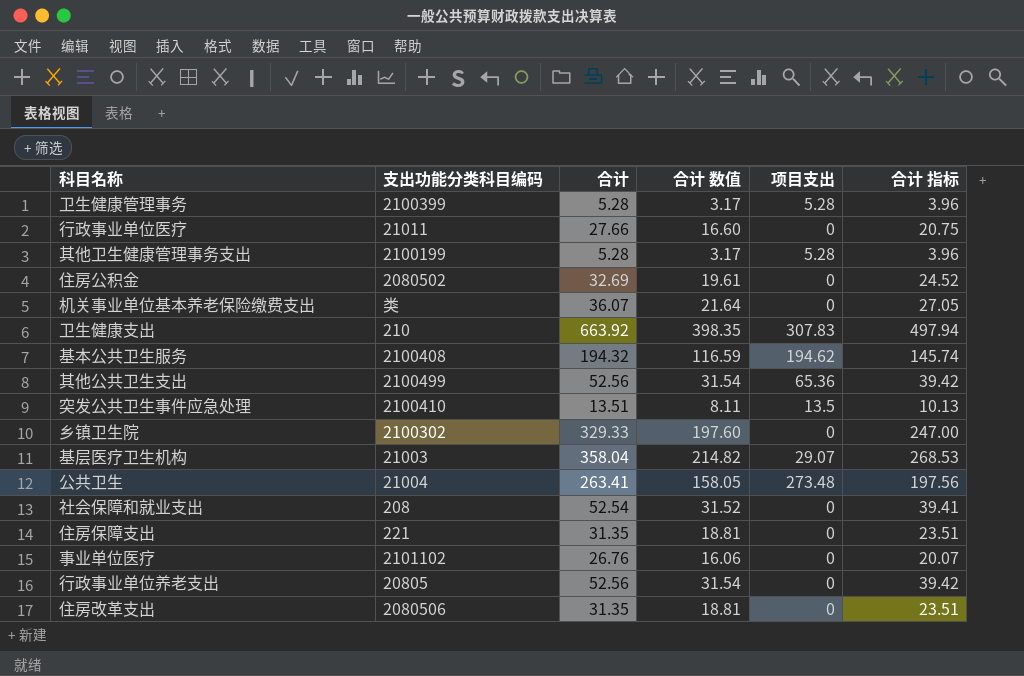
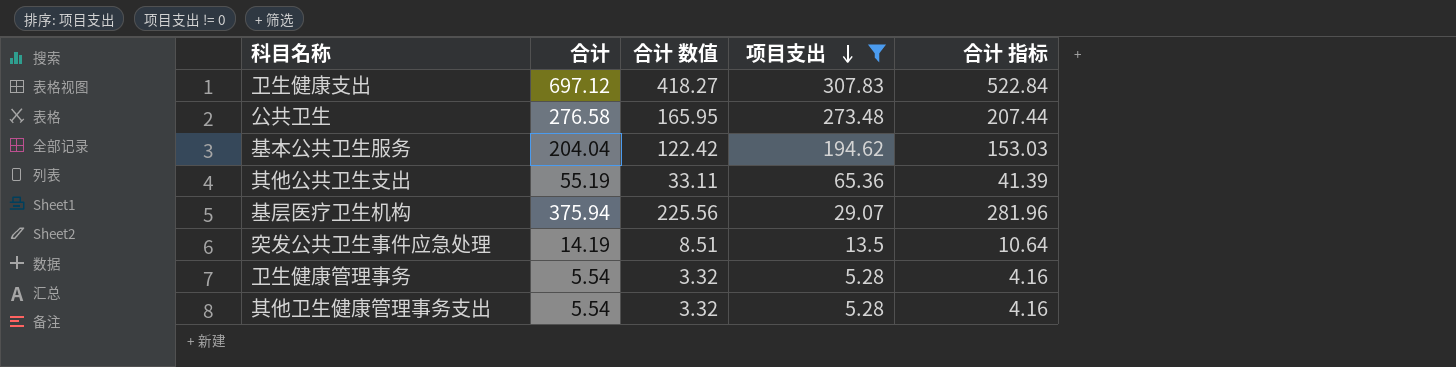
filter: none -> 项目支出 != 0
row order: none -> 项目支出 descending
column 支出功能分类科目编码 | position: 2 -> none
卫生健康支出 | 合计: 663.92 -> 697.12
卫生健康支出 | 合计 数值: 398.35 -> 418.27
卫生健康支出 | 合计 指标: 497.94 -> 522.84
公共卫生 | 合计: 263.41 -> 276.58
公共卫生 | 合计 数值: 158.05 -> 165.95
公共卫生 | 合计 指标: 197.56 -> 207.44
基本公共卫生服务 | 合计: 194.32 -> 204.04
基本公共卫生服务 | 合计 数值: 116.59 -> 122.42
基本公共卫生服务 | 合计 指标: 145.74 -> 153.03
其他公共卫生支出 | 合计: 52.56 -> 55.19
其他公共卫生支出 | 合计 数值: 31.54 -> 33.11
其他公共卫生支出 | 合计 指标: 39.42 -> 41.39
基层医疗卫生机构 | 合计: 358.04 -> 375.94
基层医疗卫生机构 | 合计 数值: 214.82 -> 225.56
基层医疗卫生机构 | 合计 指标: 268.53 -> 281.96
突发公共卫生事件应急处理 | 合计: 13.51 -> 14.19
突发公共卫生事件应急处理 | 合计 数值: 8.11 -> 8.51
突发公共卫生事件应急处理 | 合计 指标: 10.13 -> 10.64
卫生健康管理事务 | 合计: 5.28 -> 5.54
卫生健康管理事务 | 合计 数值: 3.17 -> 3.32
卫生健康管理事务 | 合计 指标: 3.96 -> 4.16
其他卫生健康管理事务支出 | 合计: 5.28 -> 5.54
其他卫生健康管理事务支出 | 合计 数值: 3.17 -> 3.32
其他卫生健康管理事务支出 | 合计 指标: 3.96 -> 4.16

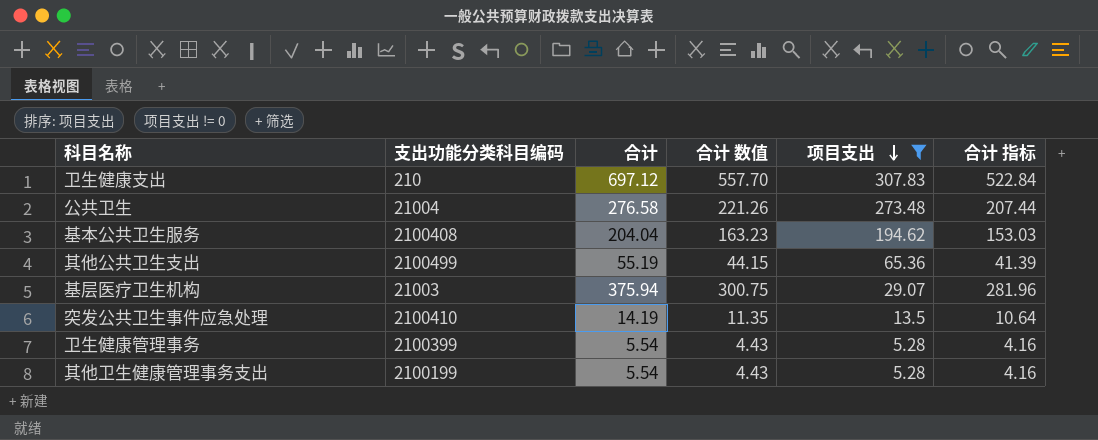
column 支出功能分类科目编码 | position: none -> 2
column 合计 数值 | formula: [合计] * 0.6 -> [合计] * 0.8

